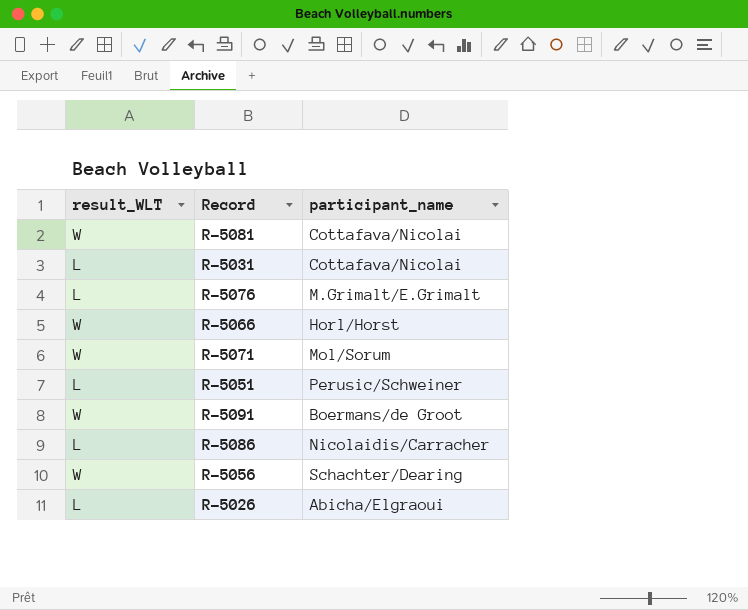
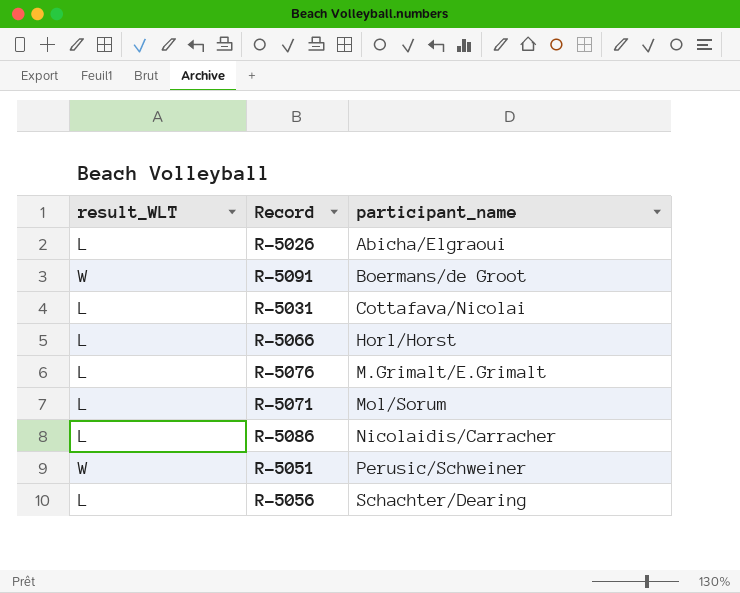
row order: none -> participant_name ascending
row R-5081: W | Cottafava/Nicolai -> none
R-5066 | result_WLT: W -> L
R-5071 | result_WLT: W -> L
R-5051 | result_WLT: L -> W
R-5056 | result_WLT: W -> L

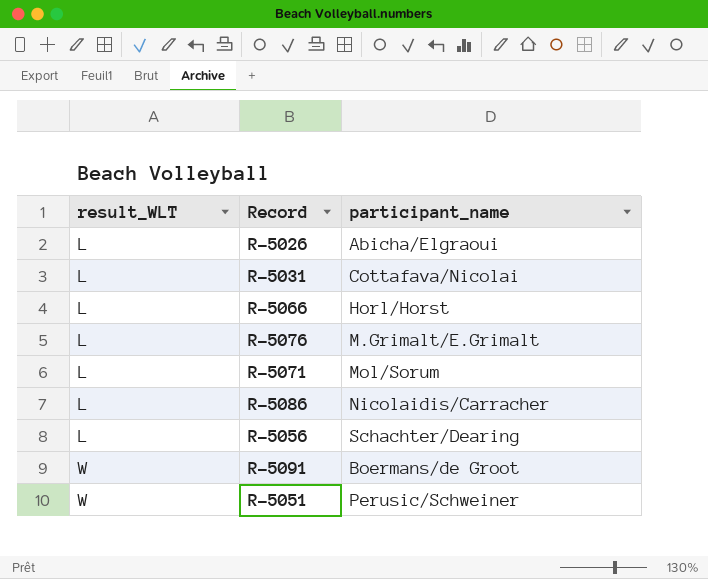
row order: participant_name ascending -> result_WLT ascending

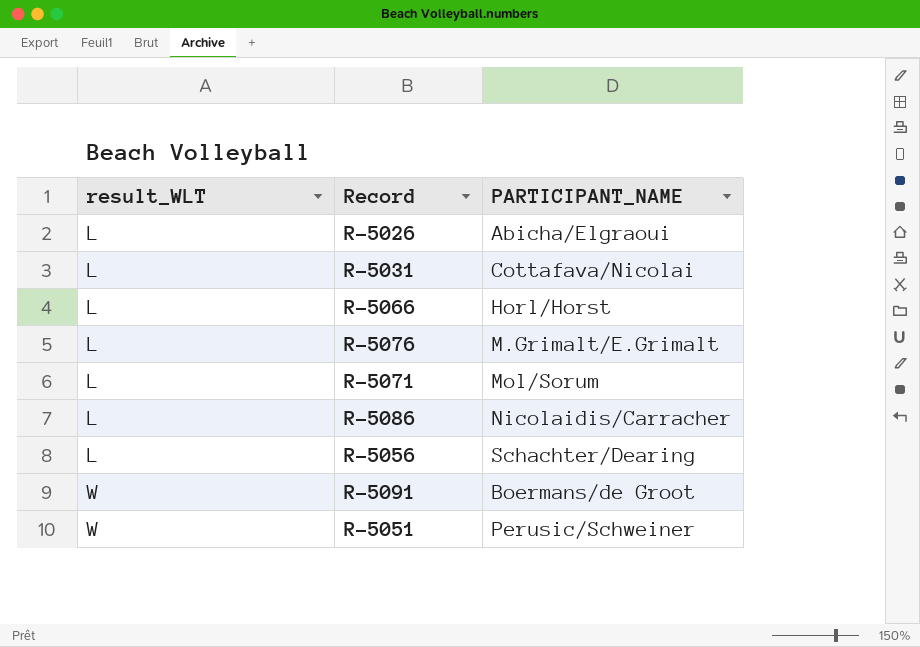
column name: participant_name -> PARTICIPANT_NAME

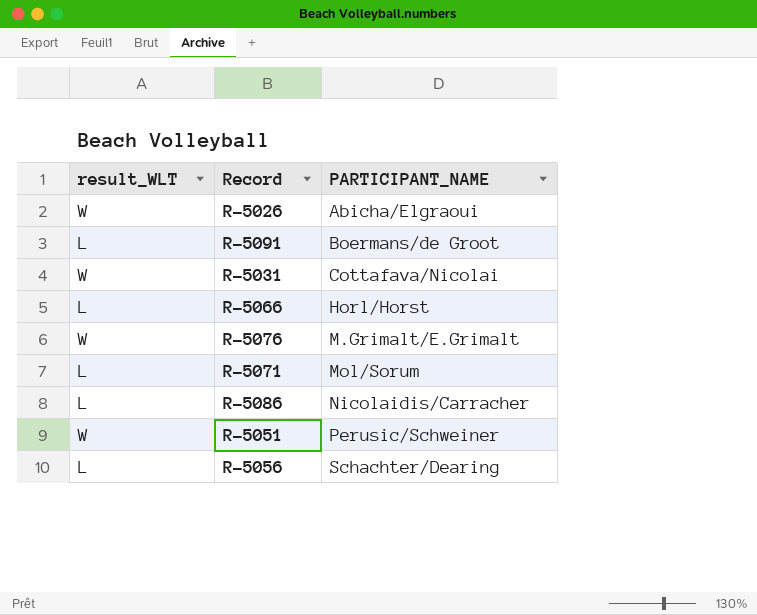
row order: result_WLT ascending -> PARTICIPANT_NAME ascending
R-5026 | result_WLT: L -> W
R-5091 | result_WLT: W -> L
R-5031 | result_WLT: L -> W
R-5076 | result_WLT: L -> W

